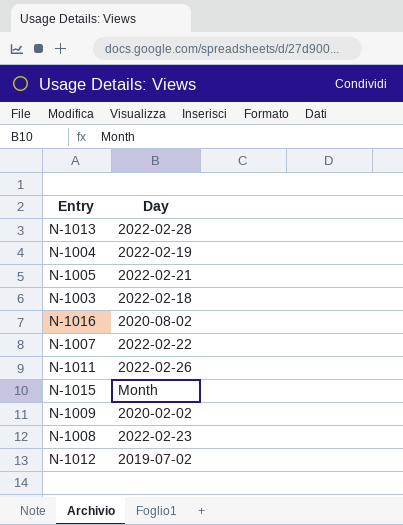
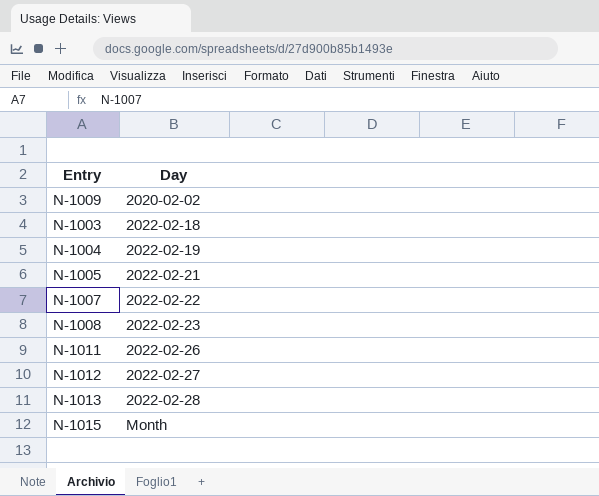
row order: none -> Day ascending
row N-1016: 2020-08-02 -> none
N-1012 | Day: 2019-07-02 -> 2022-02-27

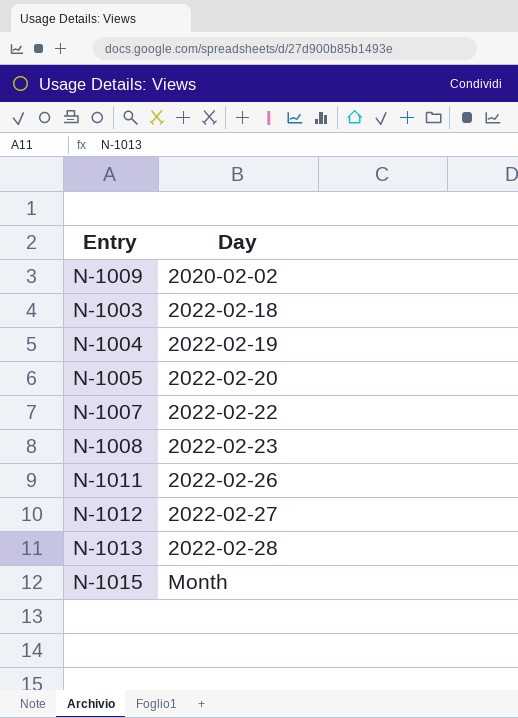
N-1005 | Day: 2022-02-21 -> 2022-02-20

